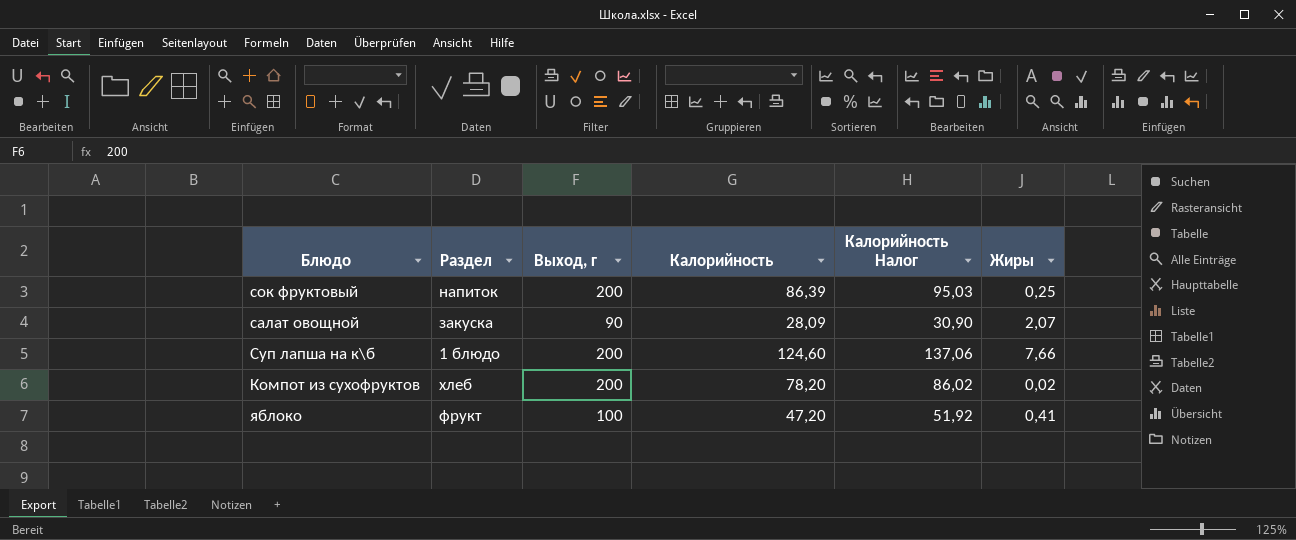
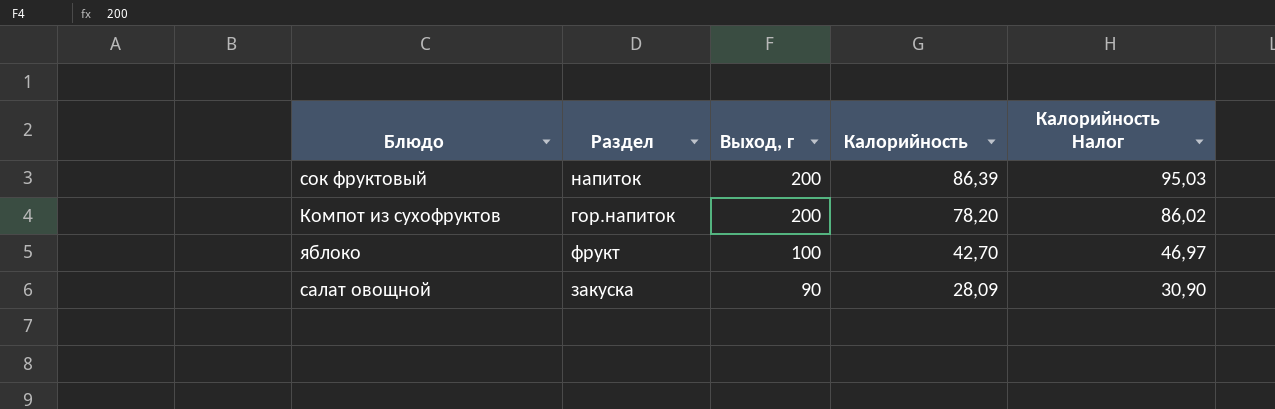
row order: none -> Выход, г descending
column Жиры | position: 6 -> none
row Суп лапша на к\б: 1 блюдо | 200 | 124,60 | 137,06 | 7,66 -> none
Компот из сухофруктов | Раздел: хлеб -> гор.напиток
яблоко | Калорийность: 47,20 -> 42,70
яблоко | Калорийность Налог: 51,92 -> 46,97

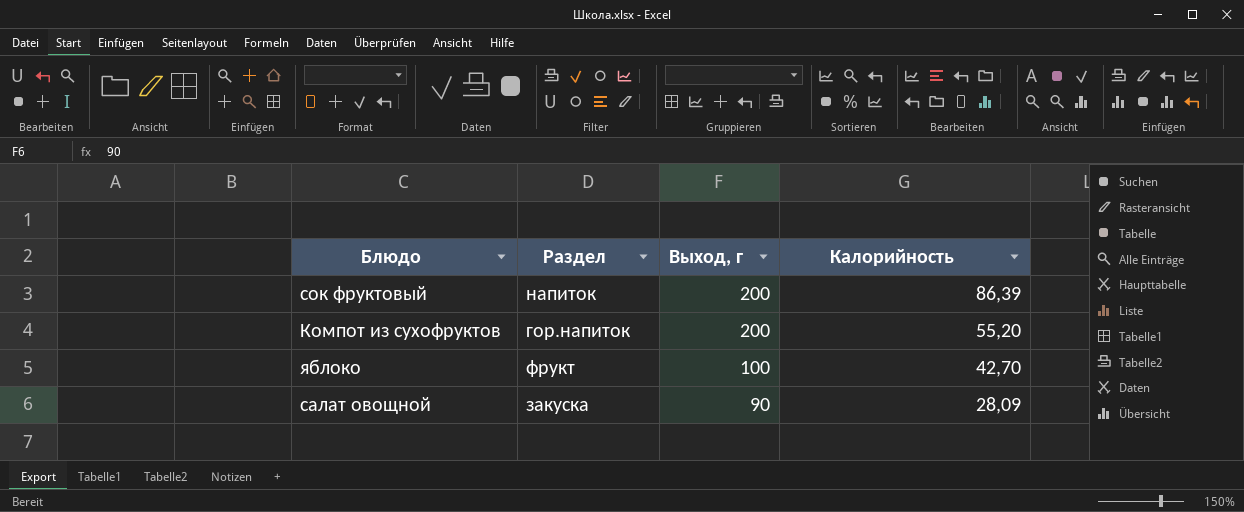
column Калорийность Налог | formula: [Калорийность] * 1,1 -> none
Компот из сухофруктов | Калорийность: 78,20 -> 55,20

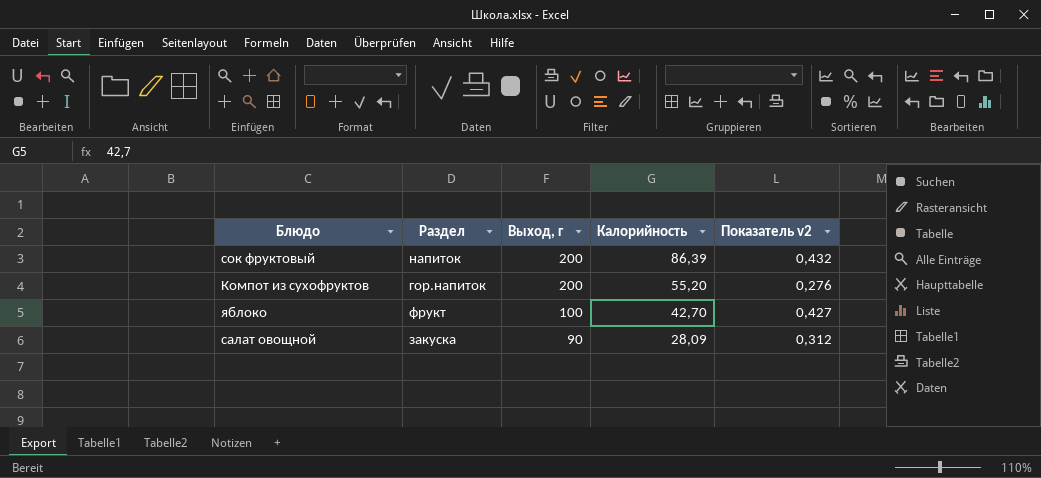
column Показатель v2 | formula: none -> [Калорийность] / [Выход, г]

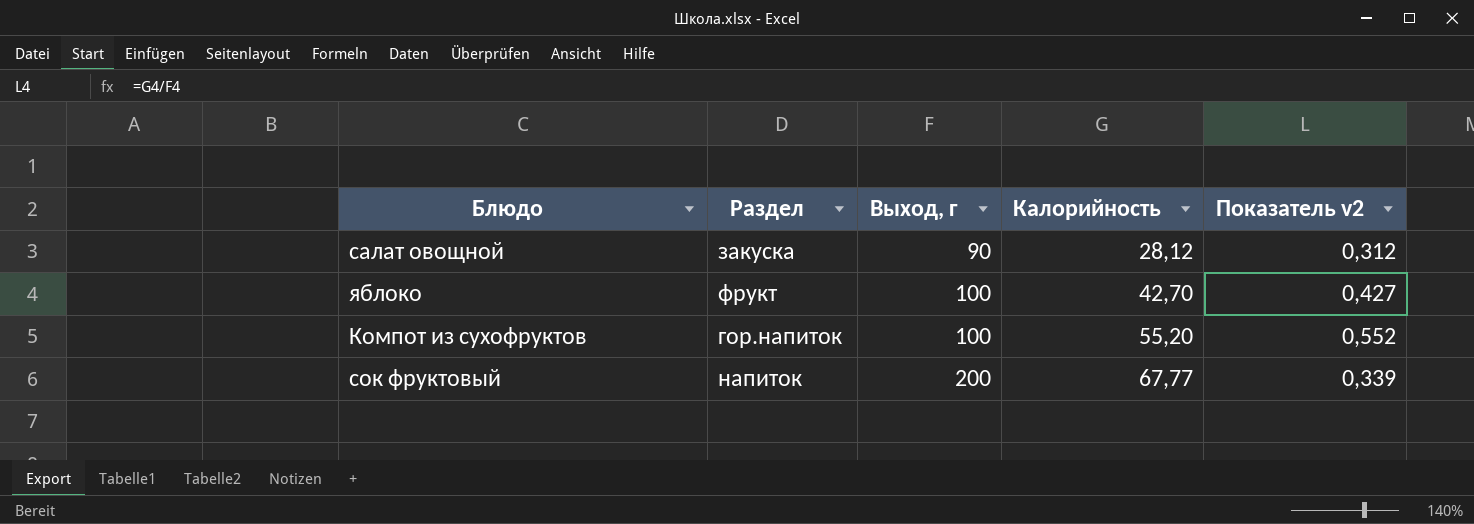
row order: Выход, г descending -> Выход, г ascending
салат овощной | Калорийность: 28,09 -> 28,12
Компот из сухофруктов | Выход, г: 200 -> 100
Компот из сухофруктов | Показатель v2: 0,276 -> 0,552
сок фруктовый | Калорийность: 86,39 -> 67,77
сок фруктовый | Показатель v2: 0,432 -> 0,339

